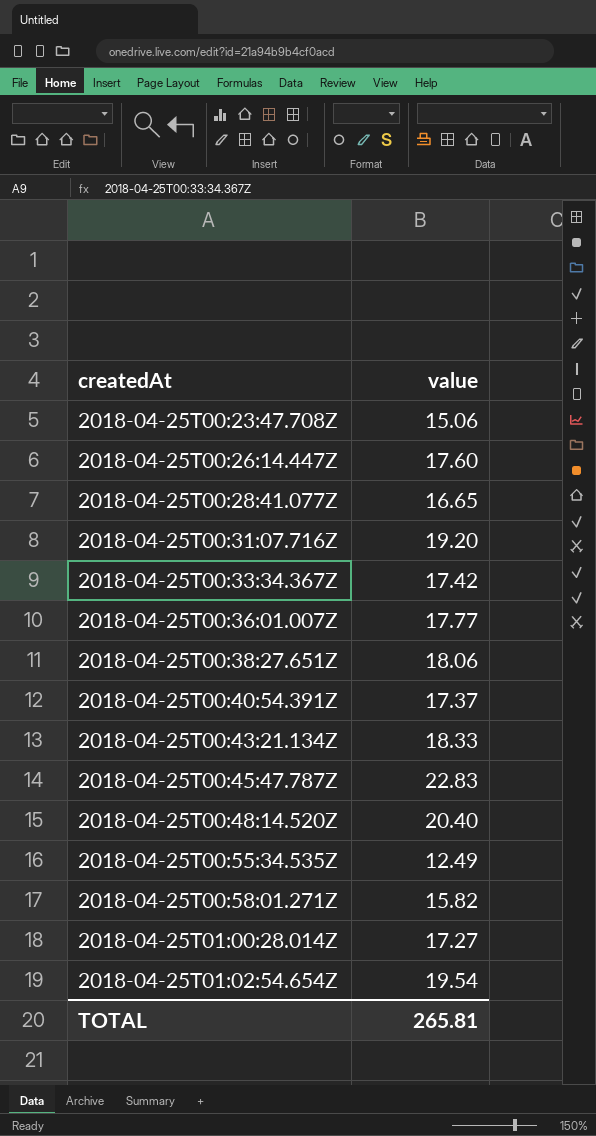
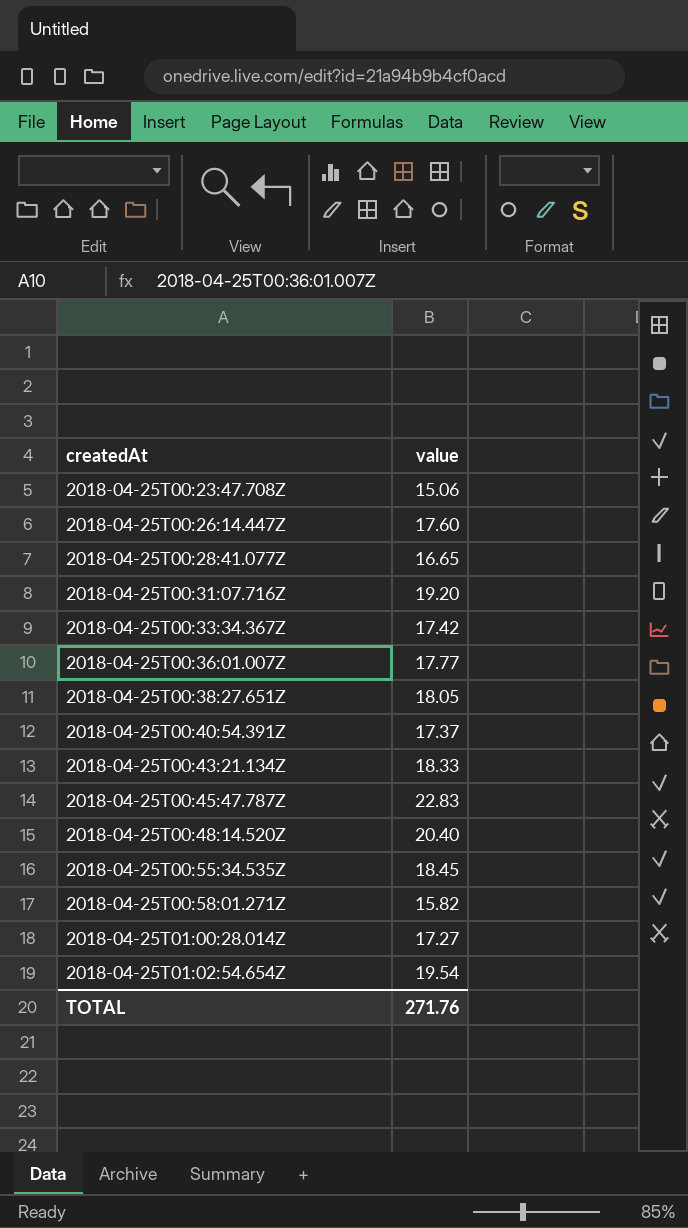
2018-04-25T00:38:27.651Z | value: 18.06 -> 18.05
2018-04-25T00:55:34.535Z | value: 12.49 -> 18.45
TOTAL | value: 265.81 -> 271.76

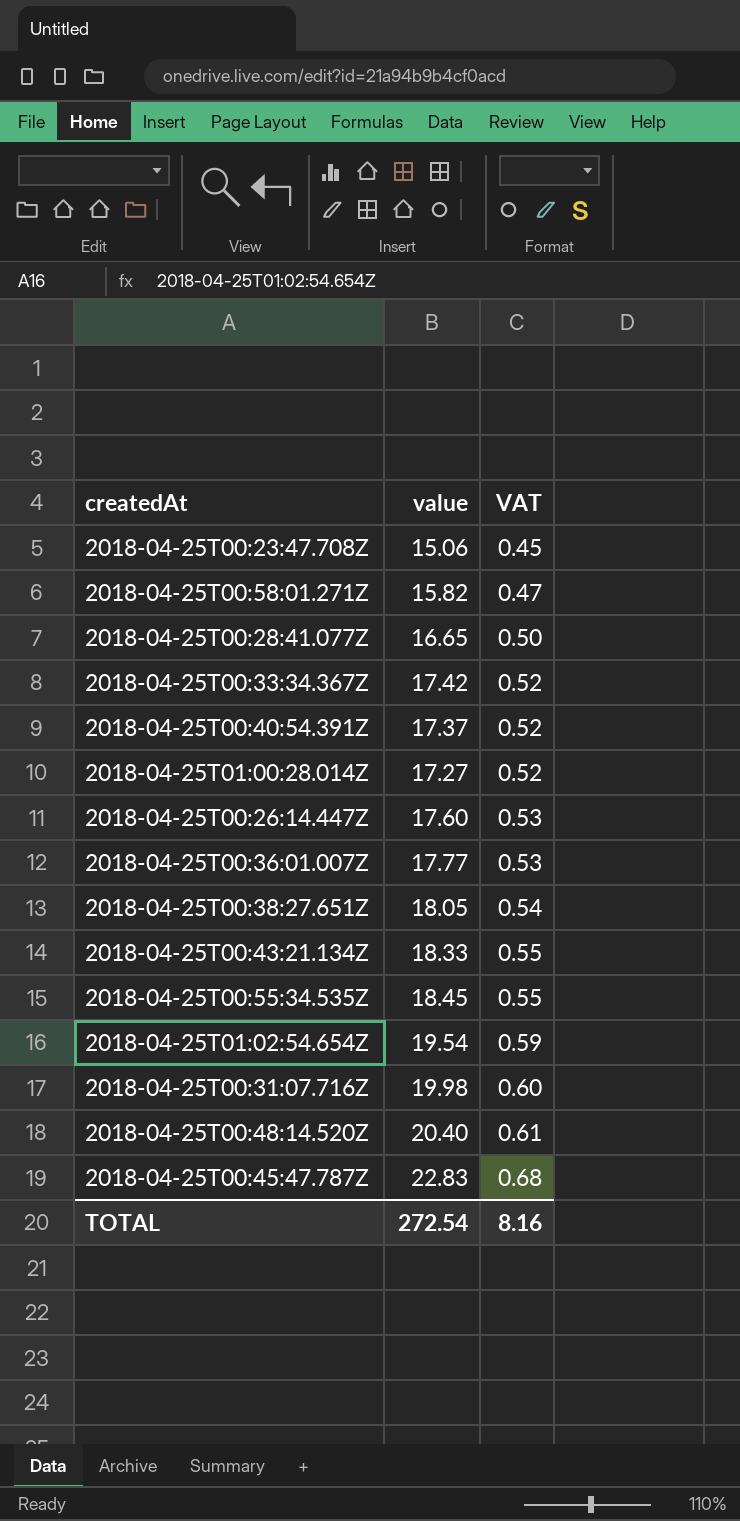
row order: createdAt ascending -> VAT ascending
column VAT | formula: none -> [value] * 0.03
2018-04-25T00:31:07.716Z | value: 19.20 -> 19.98
TOTAL | value: 271.76 -> 272.54

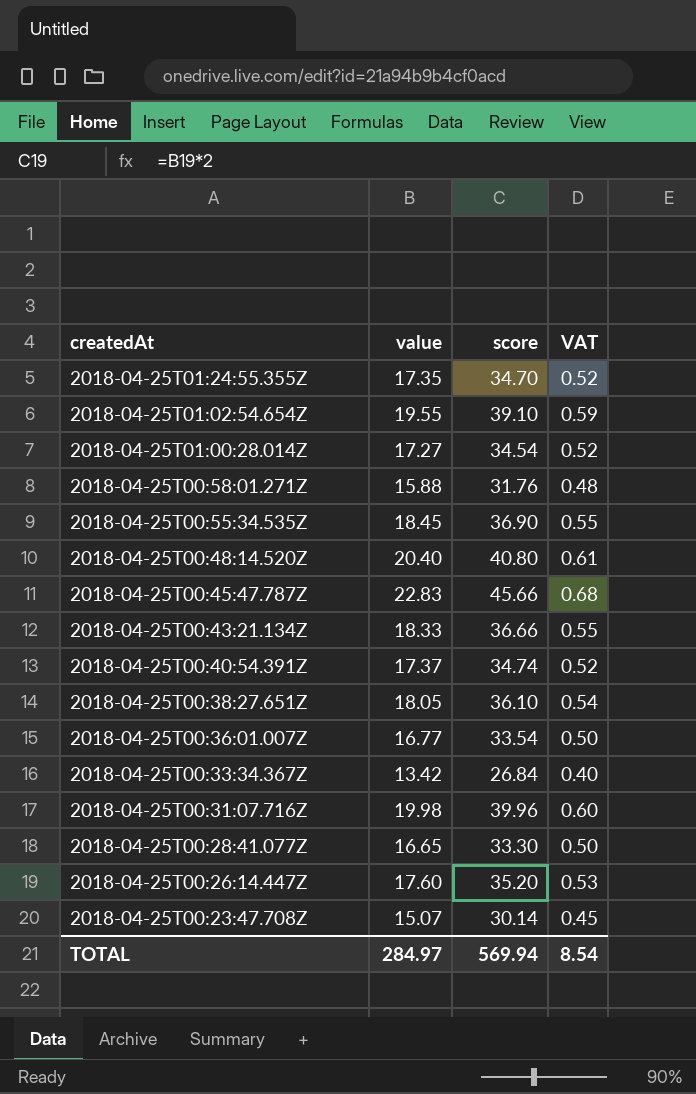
row order: VAT ascending -> createdAt descending
column score | formula: none -> [value] * 2
row 2018-04-25T01:24:55.355Z: none -> 17.35 | 34.70 | 0.52
2018-04-25T01:02:54.654Z | value: 19.54 -> 19.55
2018-04-25T00:58:01.271Z | value: 15.82 -> 15.88
2018-04-25T00:58:01.271Z | VAT: 0.47 -> 0.48
2018-04-25T00:36:01.007Z | value: 17.77 -> 16.77
2018-04-25T00:36:01.007Z | VAT: 0.53 -> 0.50
2018-04-25T00:33:34.367Z | value: 17.42 -> 13.42
2018-04-25T00:33:34.367Z | VAT: 0.52 -> 0.40
2018-04-25T00:23:47.708Z | value: 15.06 -> 15.07
TOTAL | value: 272.54 -> 284.97
TOTAL | VAT: 8.16 -> 8.54

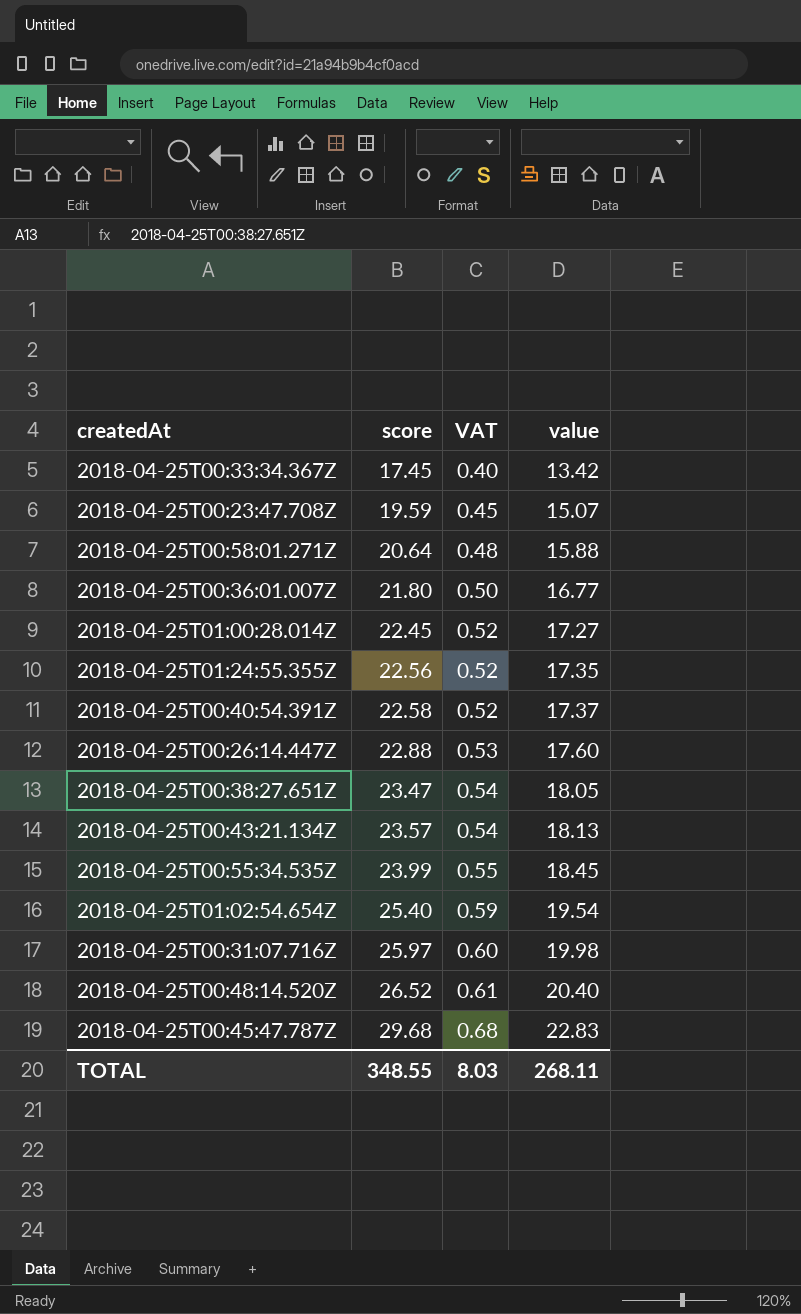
row order: createdAt descending -> score ascending
column score | formula: [value] * 2 -> [value] * 1.3
column value | position: 2 -> 4
row 2018-04-25T00:28:41.077Z: 16.65 | 33.30 | 0.50 -> none
2018-04-25T00:43:21.134Z | VAT: 0.55 -> 0.54
2018-04-25T00:43:21.134Z | value: 18.33 -> 18.13
2018-04-25T01:02:54.654Z | value: 19.55 -> 19.54
TOTAL | score: 569.94 -> 348.55
TOTAL | VAT: 8.54 -> 8.03
TOTAL | value: 284.97 -> 268.11

